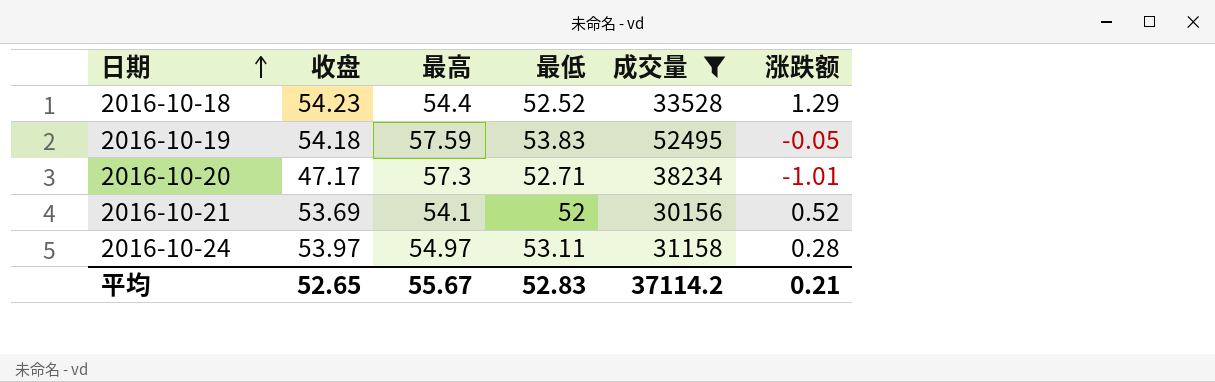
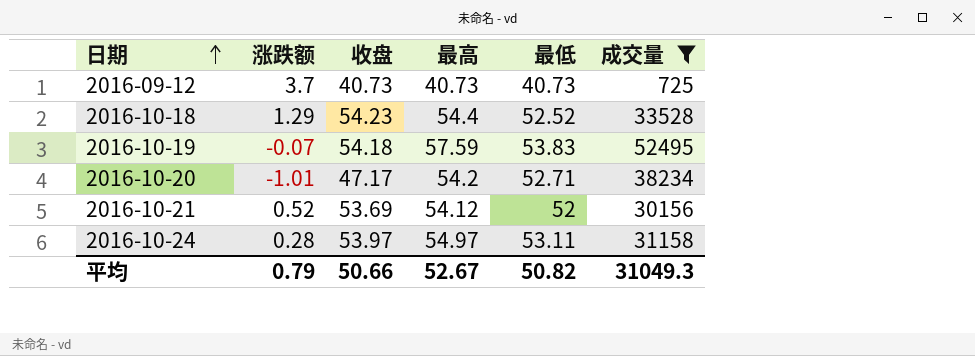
column 涨跌额 | position: 6 -> 2
row 2016-09-12: none -> 3.7 | 40.73 | 40.73 | 40.73 | 725
2016-10-19 | 涨跌额: -0.05 -> -0.07
2016-10-20 | 最高: 57.3 -> 54.2
2016-10-21 | 最高: 54.1 -> 54.12
平均 | 涨跌额: 0.21 -> 0.79
平均 | 收盘: 52.65 -> 50.66
平均 | 最高: 55.67 -> 52.67
平均 | 最低: 52.83 -> 50.82
平均 | 成交量: 37114.2 -> 31049.3

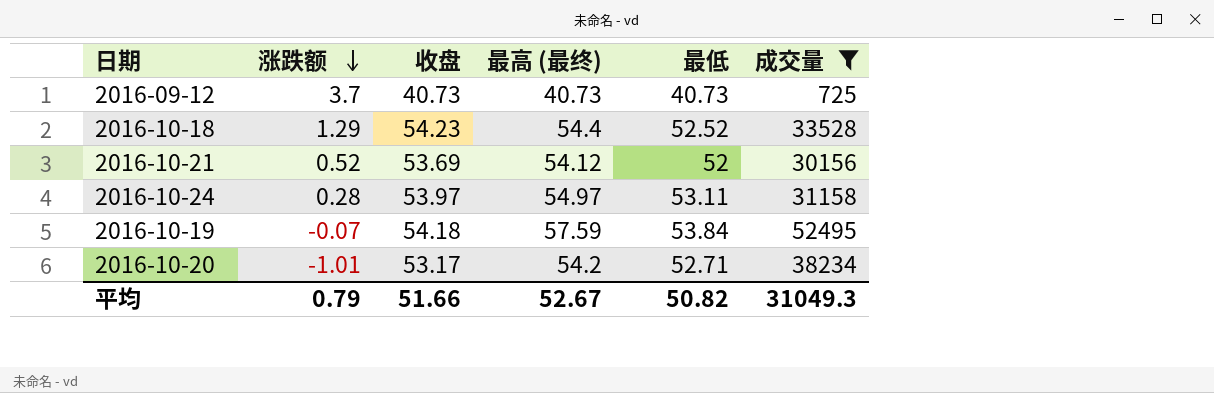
row order: 日期 ascending -> 涨跌额 descending
column name: 最高 -> 最高 (最终)
2016-10-19 | 最低: 53.83 -> 53.84
2016-10-20 | 收盘: 47.17 -> 53.17
平均 | 收盘: 50.66 -> 51.66

